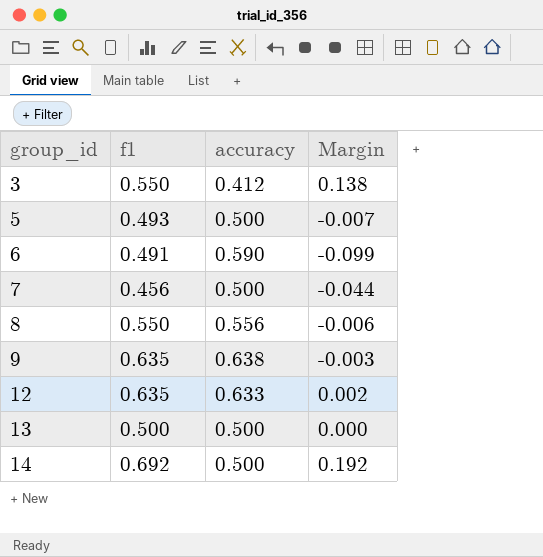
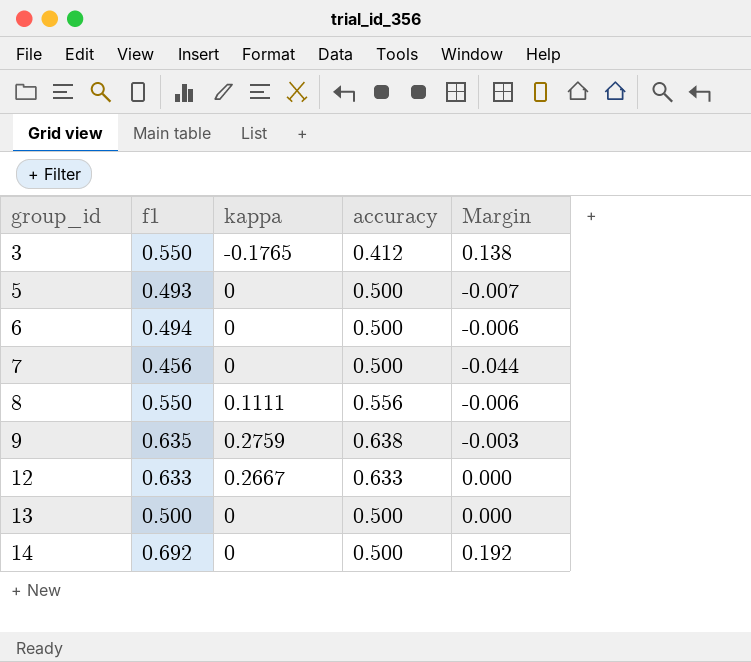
column kappa | position: none -> 3
6 | f1: 0.491 -> 0.494
6 | accuracy: 0.590 -> 0.500
6 | Margin: -0.099 -> -0.006
12 | f1: 0.635 -> 0.633
12 | Margin: 0.002 -> 0.000

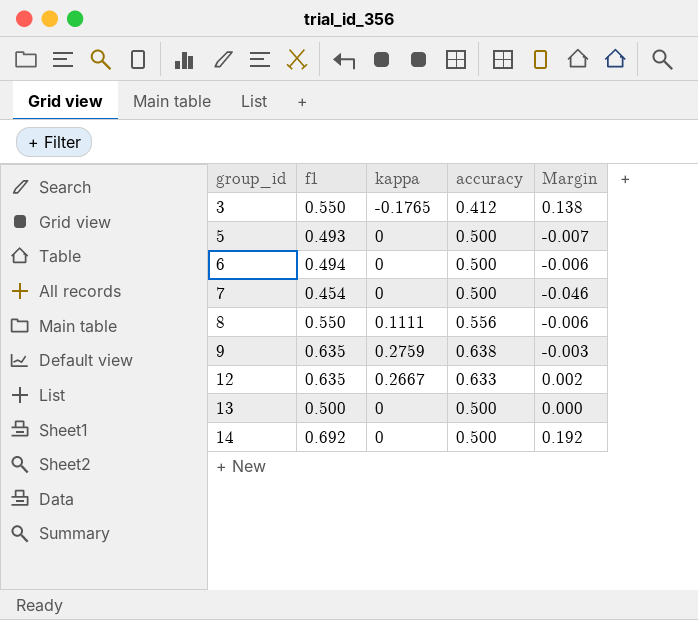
7 | f1: 0.456 -> 0.454
7 | Margin: -0.044 -> -0.046
12 | f1: 0.633 -> 0.635
12 | Margin: 0.000 -> 0.002

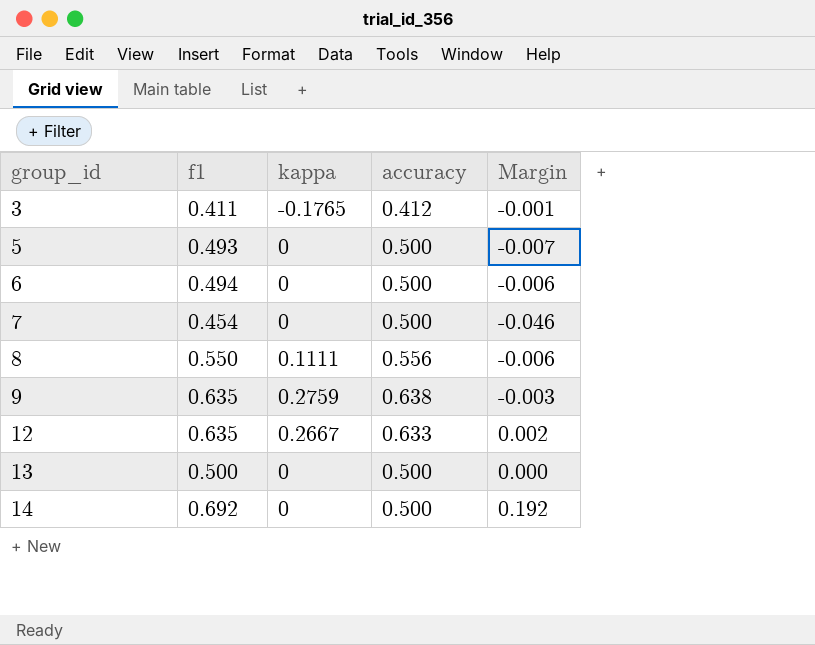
3 | f1: 0.550 -> 0.411
3 | Margin: 0.138 -> -0.001

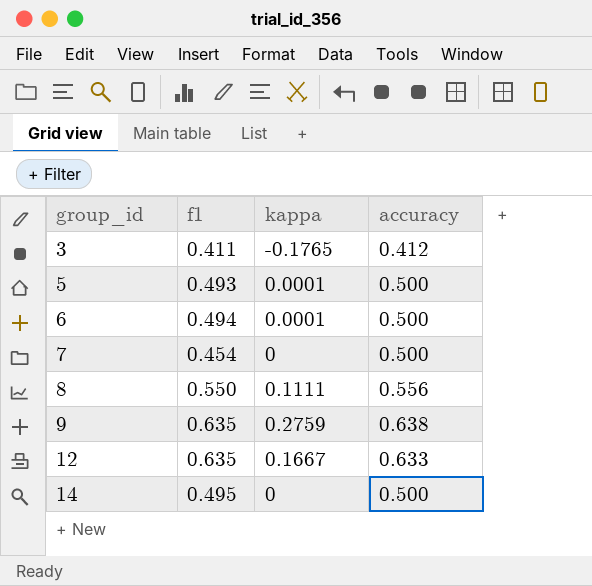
column Margin | formula: [f1] - [accuracy] -> none
row 13: 0.500 | 0 | 0.500 | 0.000 -> none
5 | kappa: 0 -> 0.0001
6 | kappa: 0 -> 0.0001
12 | kappa: 0.2667 -> 0.1667
14 | f1: 0.692 -> 0.495

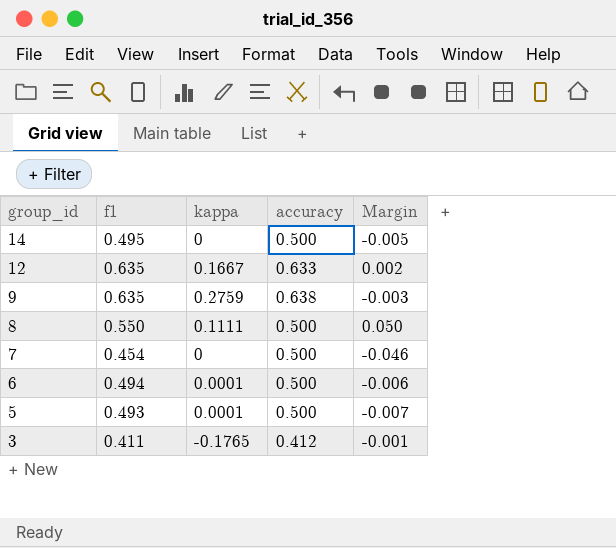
row order: group_id ascending -> group_id descending
column Margin | formula: none -> [f1] - [accuracy]
8 | accuracy: 0.556 -> 0.500

